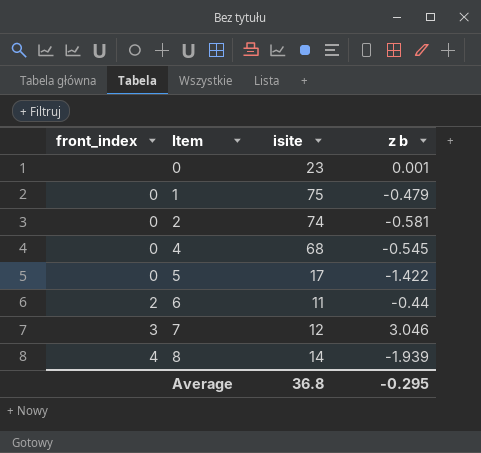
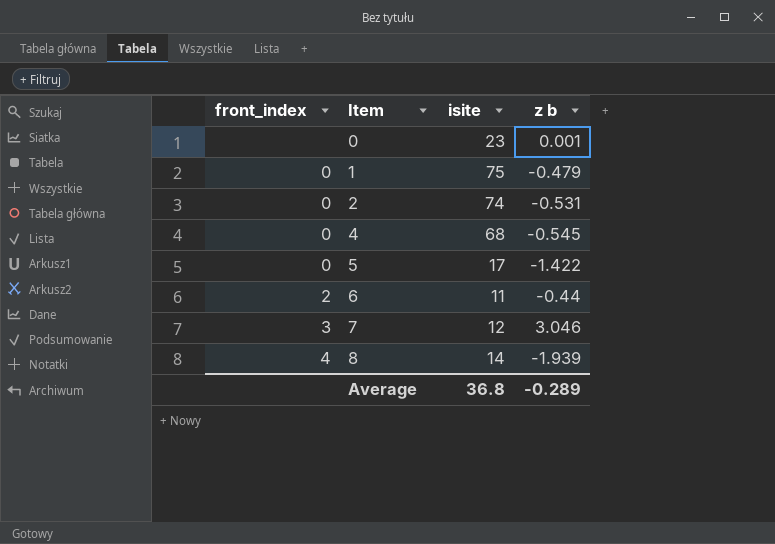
2 | z b: -0.581 -> -0.531
Average | z b: -0.295 -> -0.289

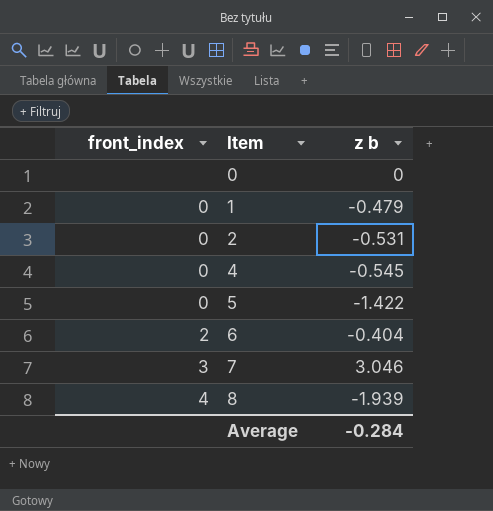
column isite | position: 3 -> none
0 | z b: 0.001 -> 0
6 | z b: -0.44 -> -0.404
Average | z b: -0.289 -> -0.284

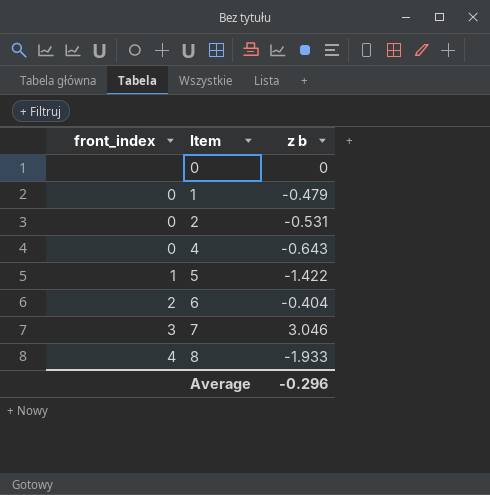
4 | z b: -0.545 -> -0.643
5 | front_index: 0 -> 1
8 | z b: -1.939 -> -1.933
Average | z b: -0.284 -> -0.296

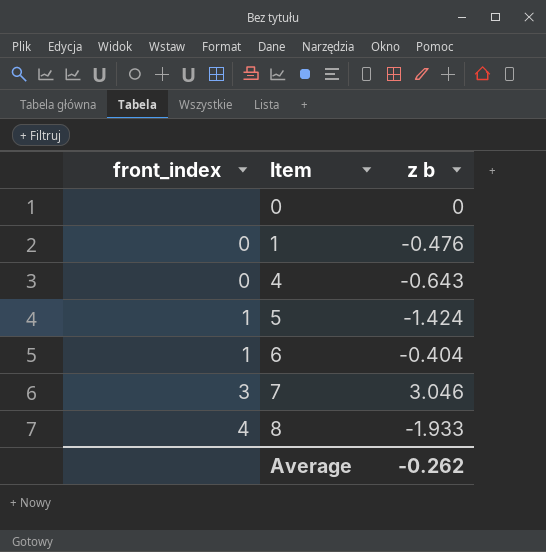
row 2: 0 | -0.531 -> none
1 | z b: -0.479 -> -0.476
5 | z b: -1.422 -> -1.424
6 | front_index: 2 -> 1
Average | z b: -0.296 -> -0.262

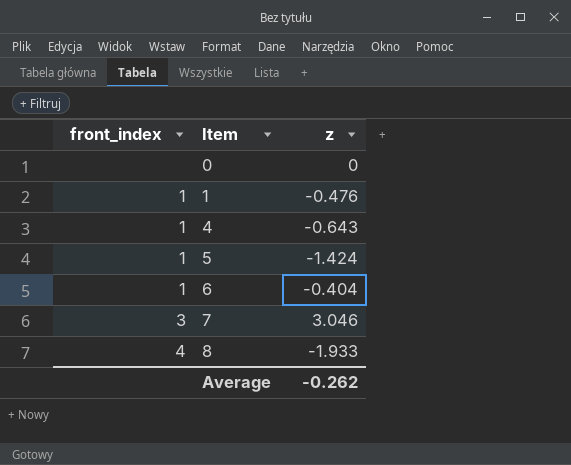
column name: z b -> z
1 | front_index: 0 -> 1
4 | front_index: 0 -> 1

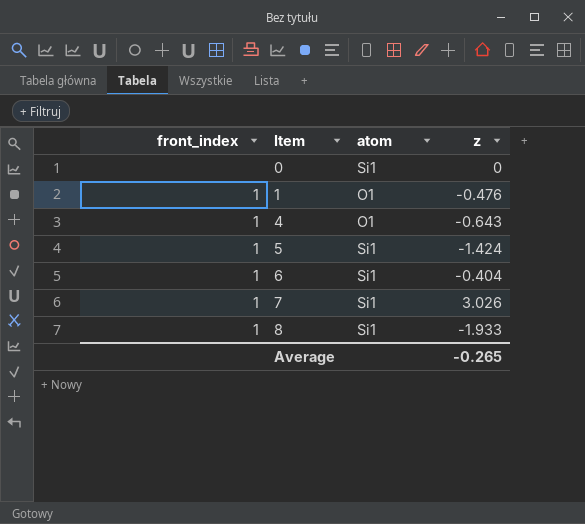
column atom | position: none -> 3
7 | front_index: 3 -> 1
7 | z: 3.046 -> 3.026
8 | front_index: 4 -> 1
Average | z: -0.262 -> -0.265

